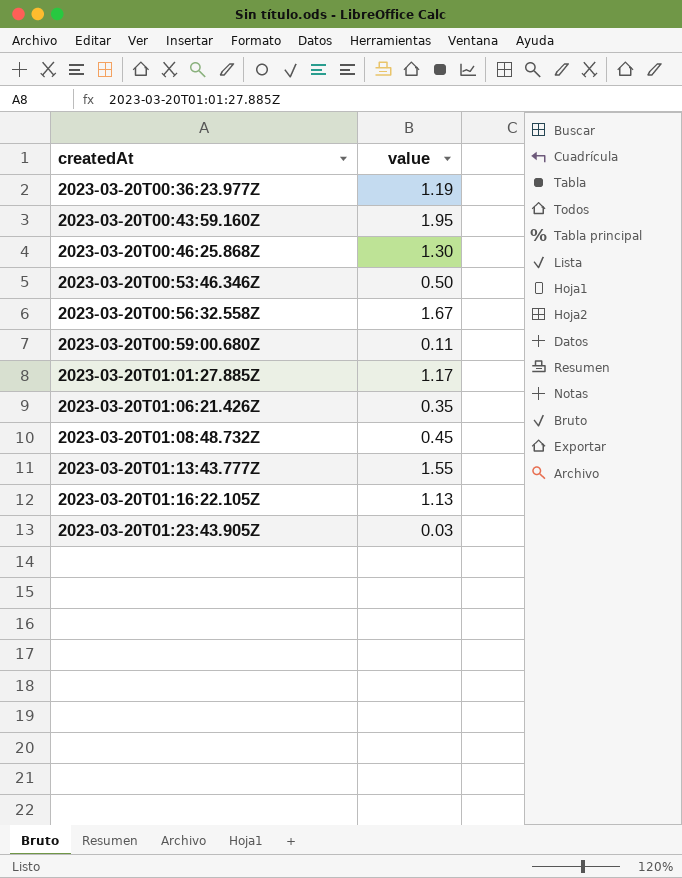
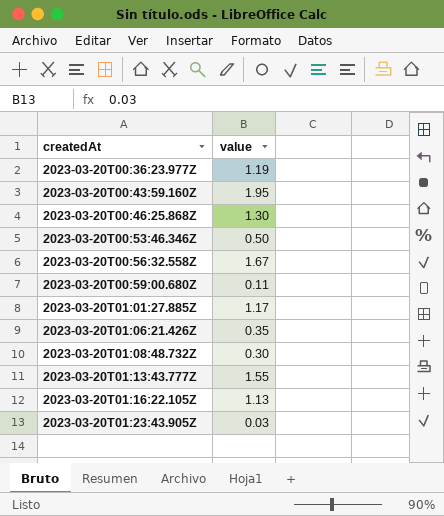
2023-03-20T01:08:48.732Z | value: 0.45 -> 0.30

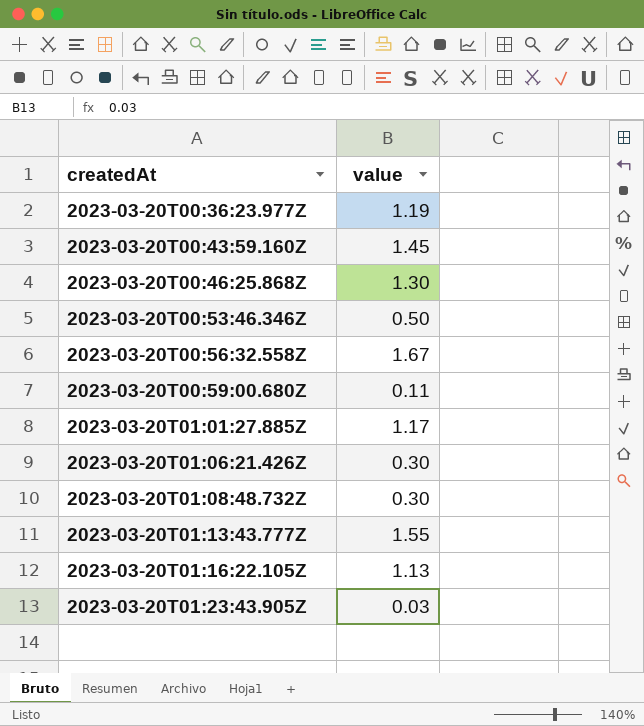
2023-03-20T00:43:59.160Z | value: 1.95 -> 1.45
2023-03-20T01:06:21.426Z | value: 0.35 -> 0.30

